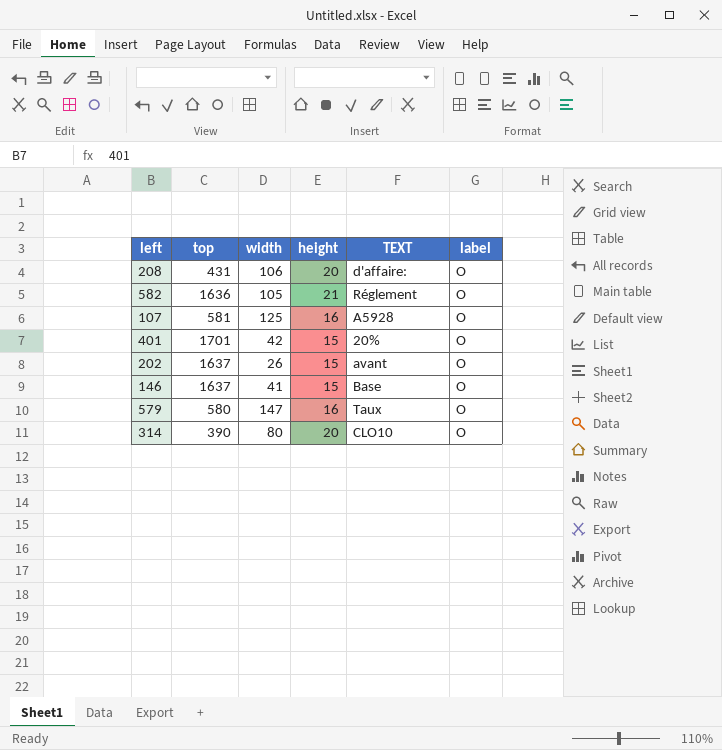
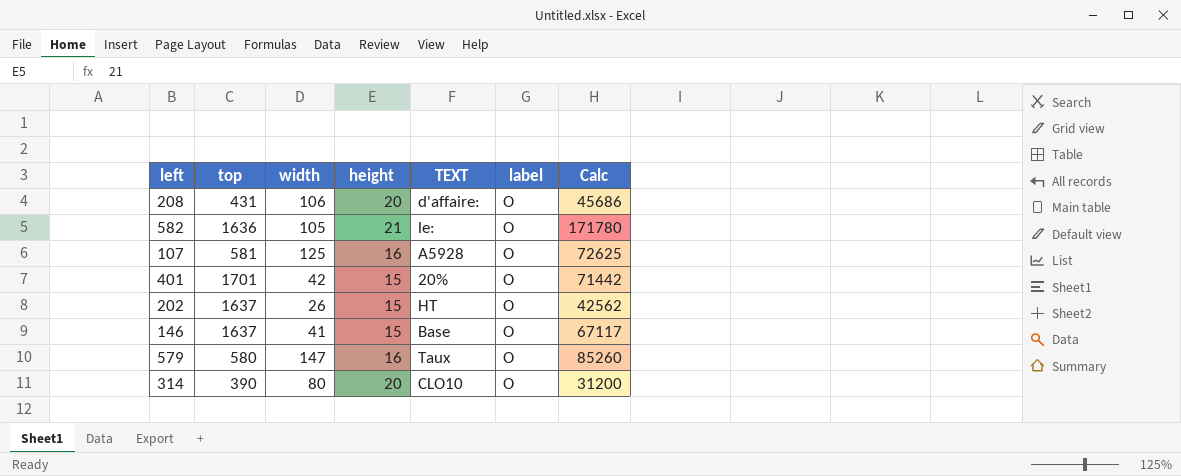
column Calc | formula: none -> [top] * [width]
582 | TEXT: Réglement -> le:
202 | TEXT: avant -> HT

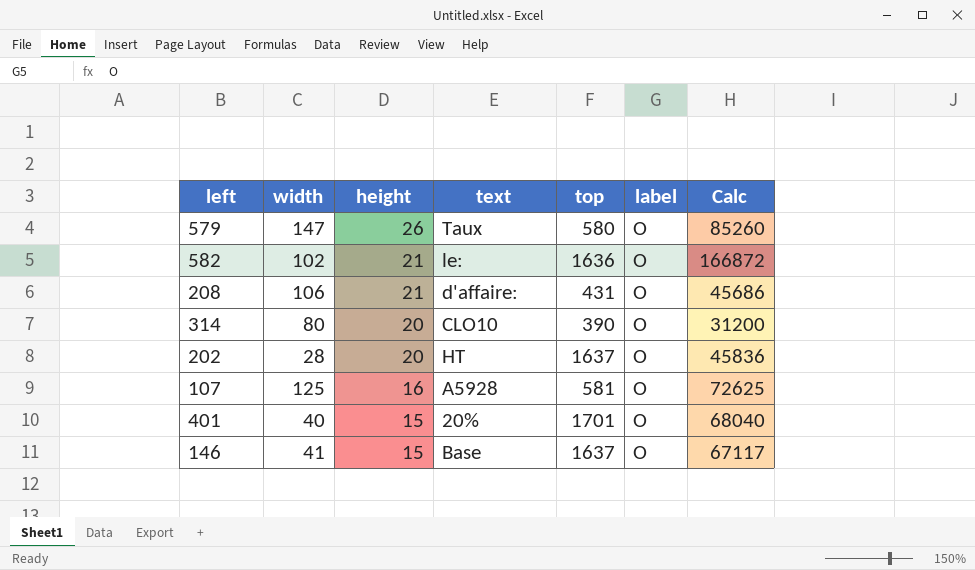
row order: none -> height descending
column name: TEXT -> text
column top | position: 2 -> 5
579 | height: 16 -> 26
582 | width: 105 -> 102
582 | Calc: 171780 -> 166872
208 | height: 20 -> 21
202 | width: 26 -> 28
202 | height: 15 -> 20
202 | Calc: 42562 -> 45836
401 | width: 42 -> 40
401 | Calc: 71442 -> 68040

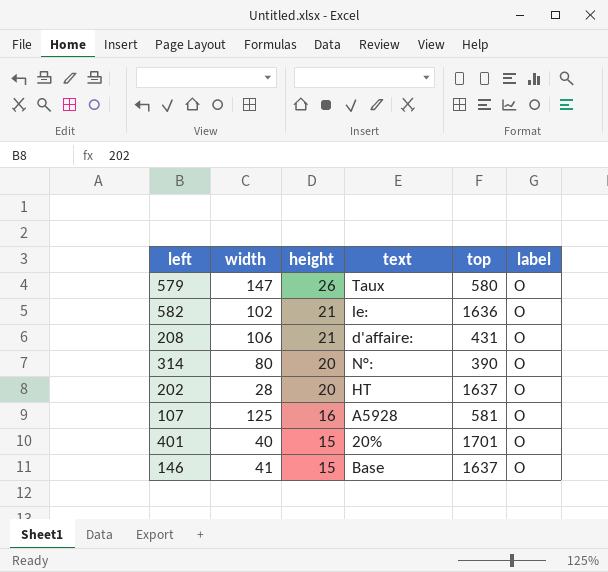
column Calc | formula: [width] * [top] -> none
314 | text: CLO10 -> N°:

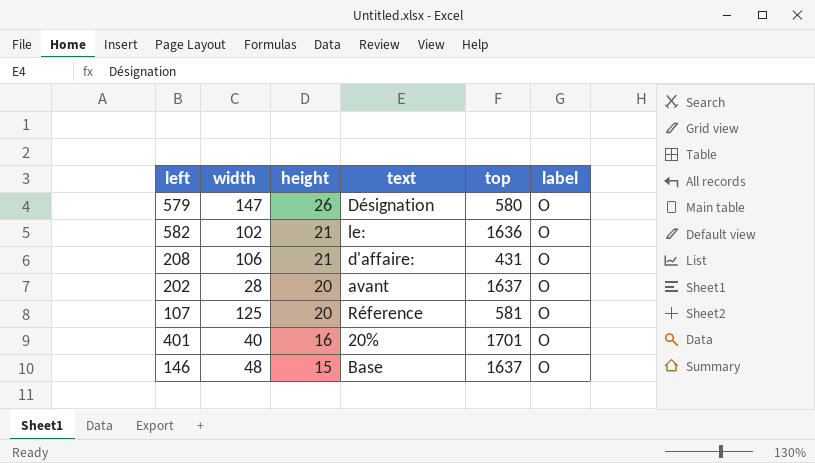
row 314: 80 | 20 | N°: | 390 | O -> none
579 | text: Taux -> Désignation
202 | text: HT -> avant
107 | height: 16 -> 20
107 | text: A5928 -> Réference
401 | height: 15 -> 16
146 | width: 41 -> 48

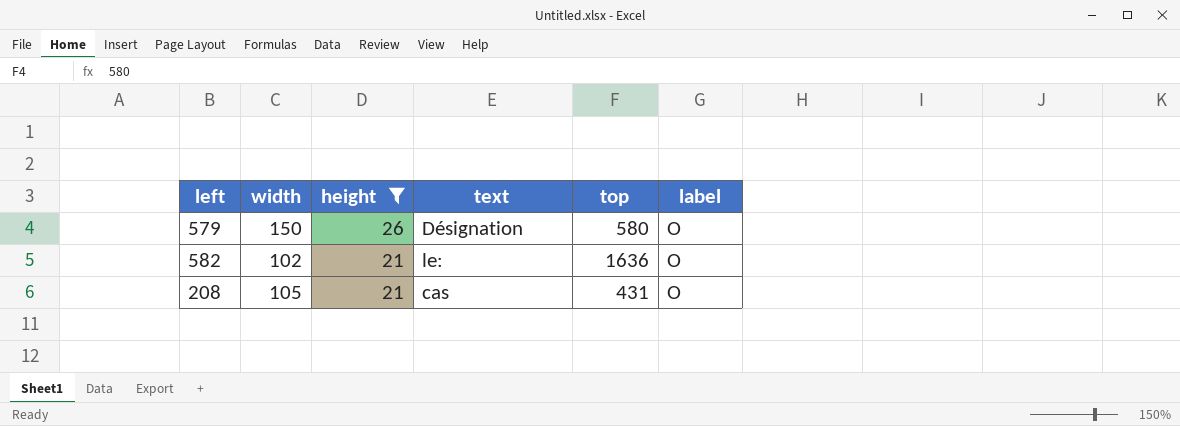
filter: none -> height >= 21
579 | width: 147 -> 150
208 | width: 106 -> 105
208 | text: d'affaire: -> cas

